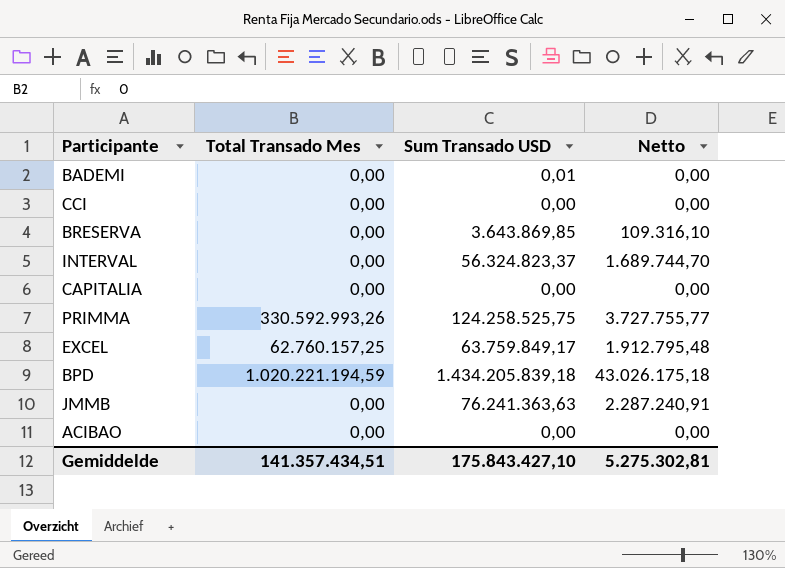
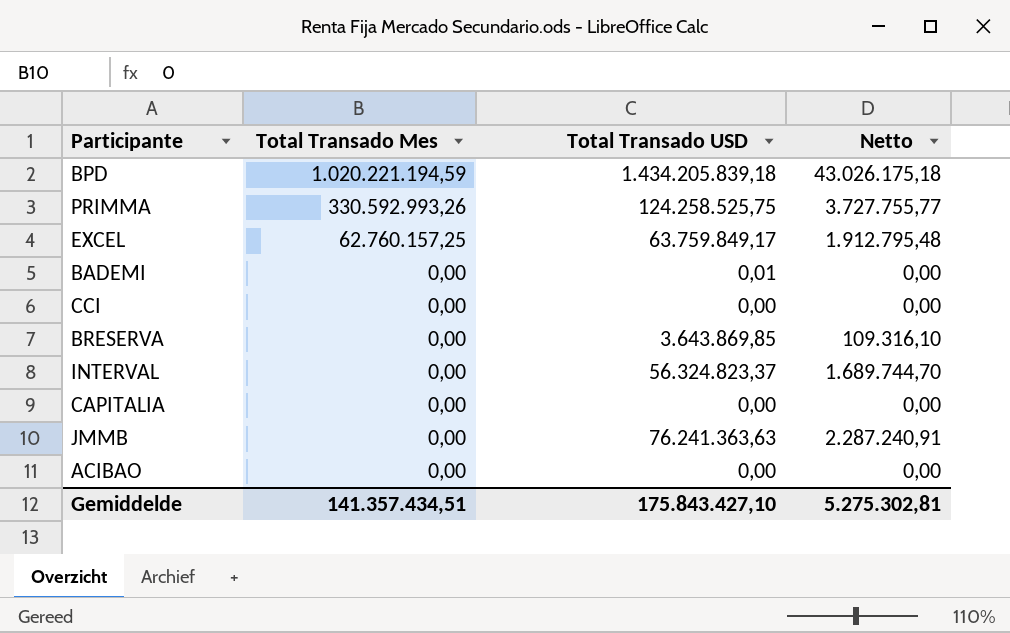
row order: none -> Total Transado Mes descending
column name: Sum Transado USD -> Total Transado USD

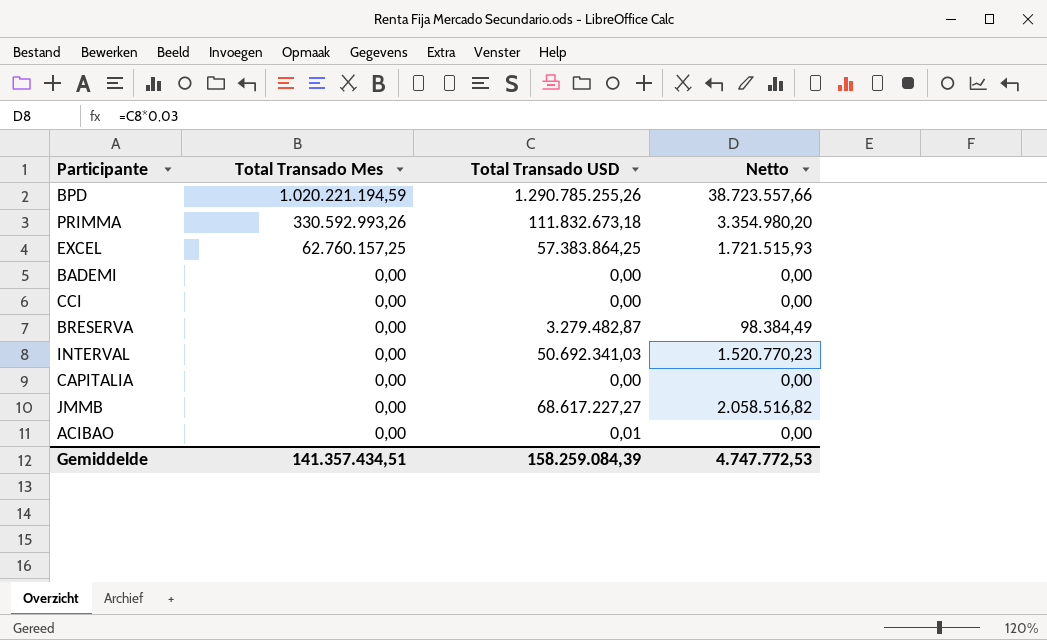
BPD | Total Transado USD: 1.434.205.839,18 -> 1.290.785.255,26
BPD | Netto: 43.026.175,18 -> 38.723.557,66
PRIMMA | Total Transado USD: 124.258.525,75 -> 111.832.673,18
PRIMMA | Netto: 3.727.755,77 -> 3.354.980,20
EXCEL | Total Transado USD: 63.759.849,17 -> 57.383.864,25
EXCEL | Netto: 1.912.795,48 -> 1.721.515,93
BADEMI | Total Transado USD: 0,01 -> 0,00
BRESERVA | Total Transado USD: 3.643.869,85 -> 3.279.482,87
BRESERVA | Netto: 109.316,10 -> 98.384,49
INTERVAL | Total Transado USD: 56.324.823,37 -> 50.692.341,03
INTERVAL | Netto: 1.689.744,70 -> 1.520.770,23
JMMB | Total Transado USD: 76.241.363,63 -> 68.617.227,27
JMMB | Netto: 2.287.240,91 -> 2.058.516,82
ACIBAO | Total Transado USD: 0,00 -> 0,01
Gemiddelde | Total Transado USD: 175.843.427,10 -> 158.259.084,39
Gemiddelde | Netto: 5.275.302,81 -> 4.747.772,53

